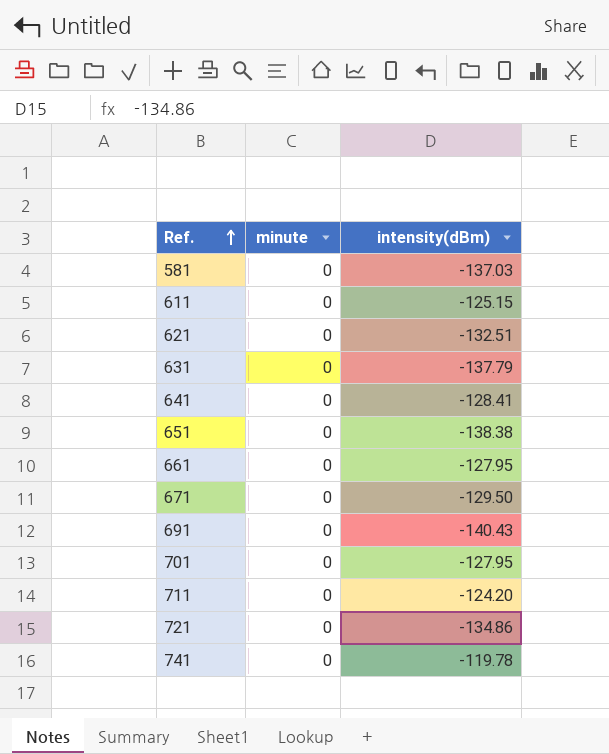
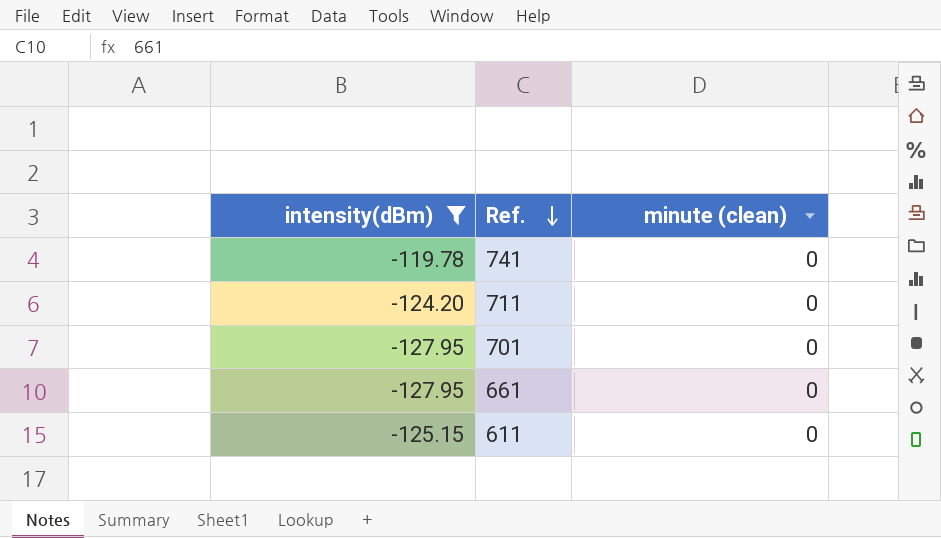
filter: none -> intensity(dBm) >= -127.95
row order: Ref. ascending -> Ref. descending
column intensity(dBm) | position: 3 -> 1
column name: minute -> minute (clean)

